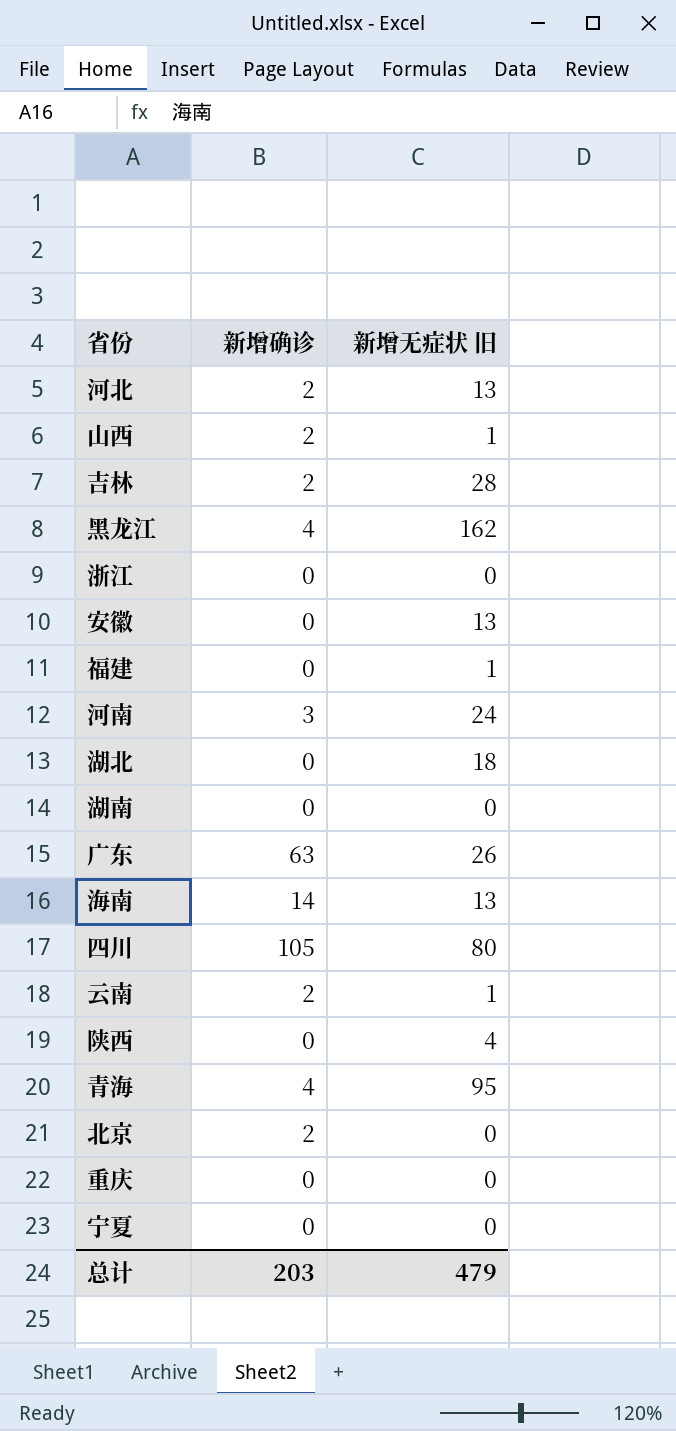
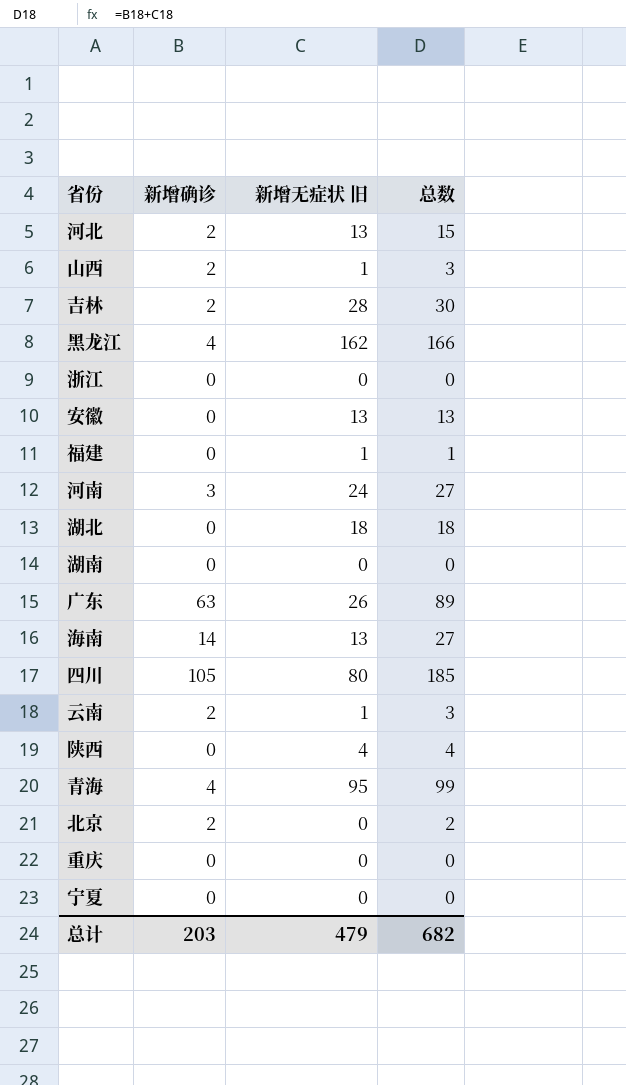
column 总数 | formula: none -> [新增确诊] + [新增无症状 旧]

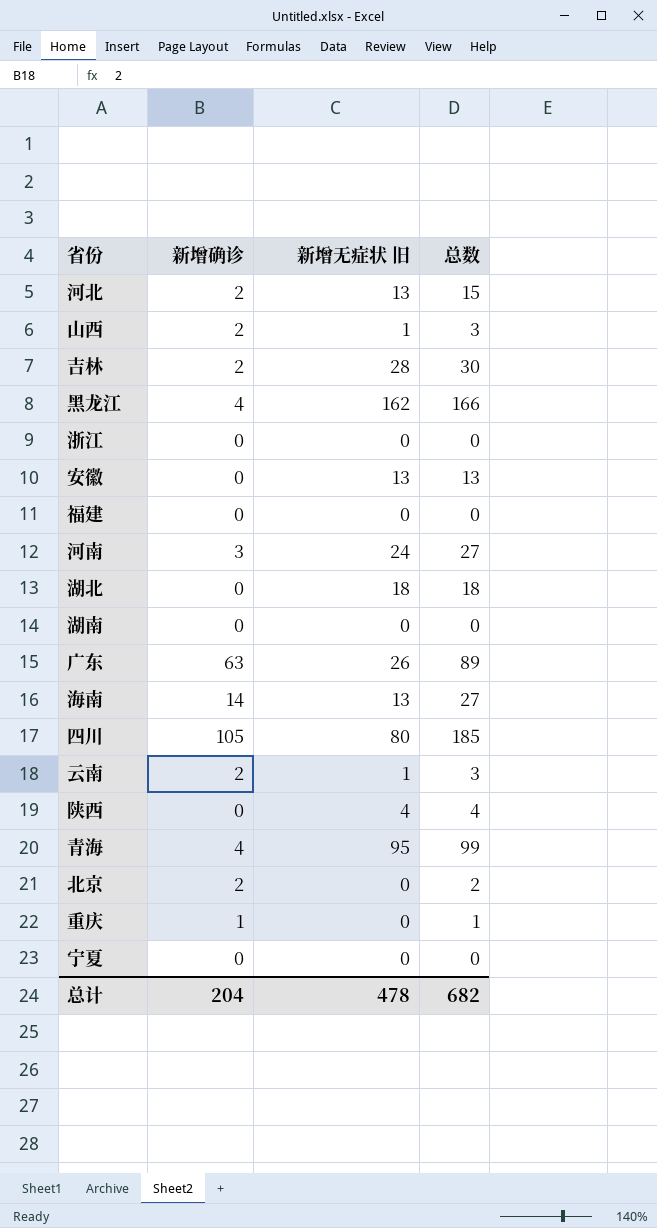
福建 | 新增无症状 旧: 1 -> 0
福建 | 总数: 1 -> 0
重庆 | 新增确诊: 0 -> 1
重庆 | 总数: 0 -> 1
总计 | 新增确诊: 203 -> 204
总计 | 新增无症状 旧: 479 -> 478

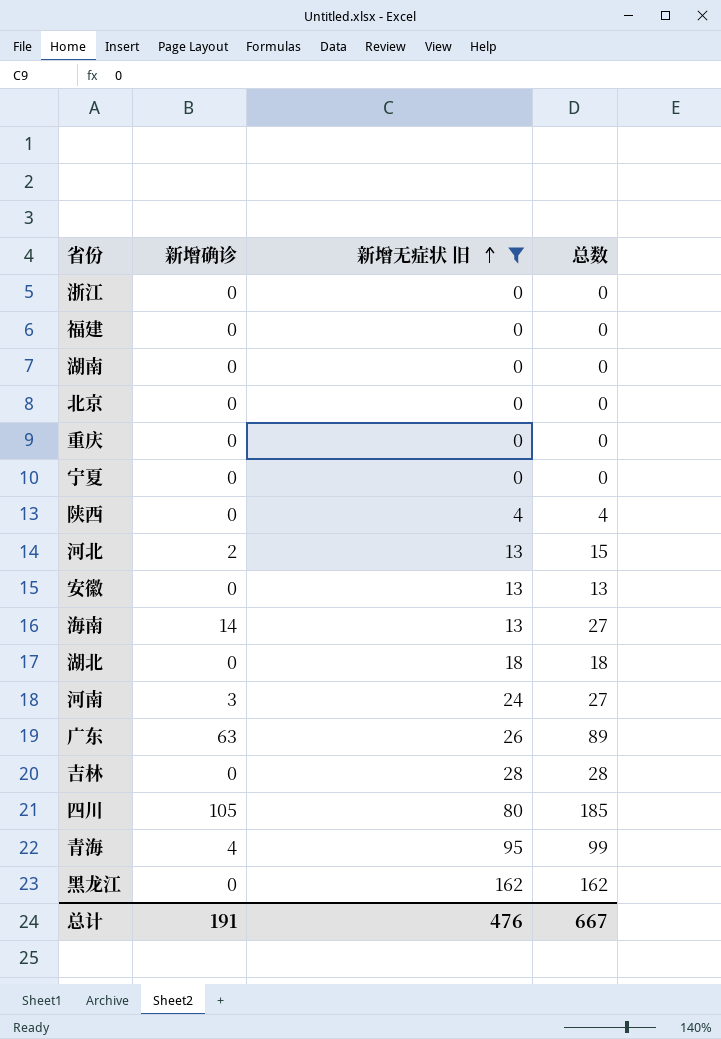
filter: none -> 新增无症状 旧 != 1
row order: none -> 新增无症状 旧 ascending
北京 | 新增确诊: 2 -> 0
北京 | 总数: 2 -> 0
重庆 | 新增确诊: 1 -> 0
重庆 | 总数: 1 -> 0
吉林 | 新增确诊: 2 -> 0
吉林 | 总数: 30 -> 28
黑龙江 | 新增确诊: 4 -> 0
黑龙江 | 总数: 166 -> 162
总计 | 新增确诊: 204 -> 191
总计 | 新增无症状 旧: 478 -> 476
总计 | 总数: 682 -> 667

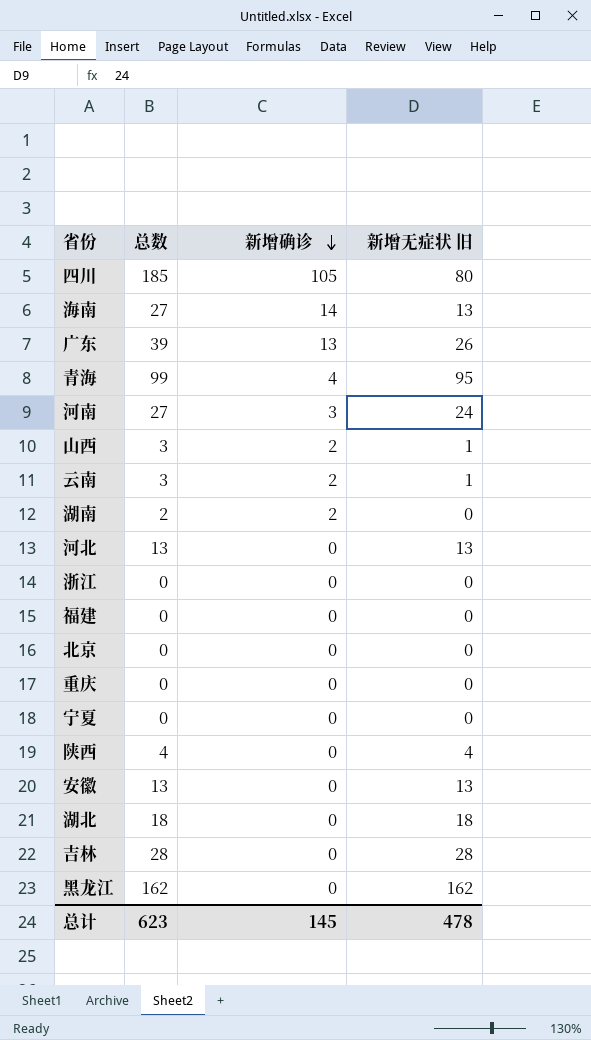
filter: 新增无症状 旧 != 1 -> none
row order: 新增无症状 旧 ascending -> 新增确诊 descending
column 总数 | position: 4 -> 2
广东 | 总数: 89 -> 39
广东 | 新增确诊: 63 -> 13
湖南 | 总数: 0 -> 2
湖南 | 新增确诊: 0 -> 2
河北 | 总数: 15 -> 13
河北 | 新增确诊: 2 -> 0
总计 | 总数: 667 -> 623
总计 | 新增确诊: 191 -> 145
总计 | 新增无症状 旧: 476 -> 478

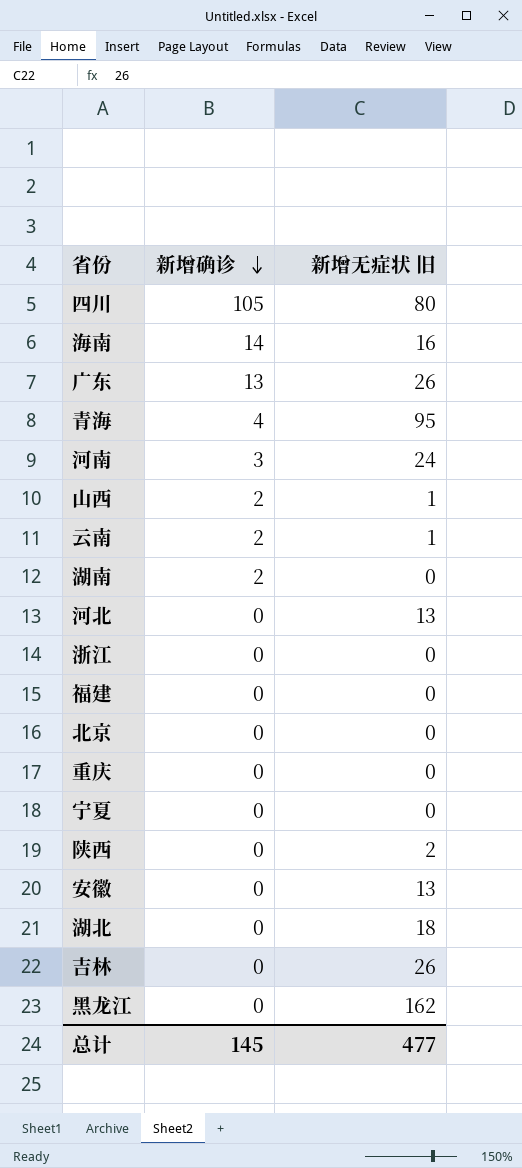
column 总数 | formula: [新增确诊] + [新增无症状 旧] -> none
海南 | 新增无症状 旧: 13 -> 16
陕西 | 新增无症状 旧: 4 -> 2
吉林 | 新增无症状 旧: 28 -> 26
总计 | 新增无症状 旧: 478 -> 477

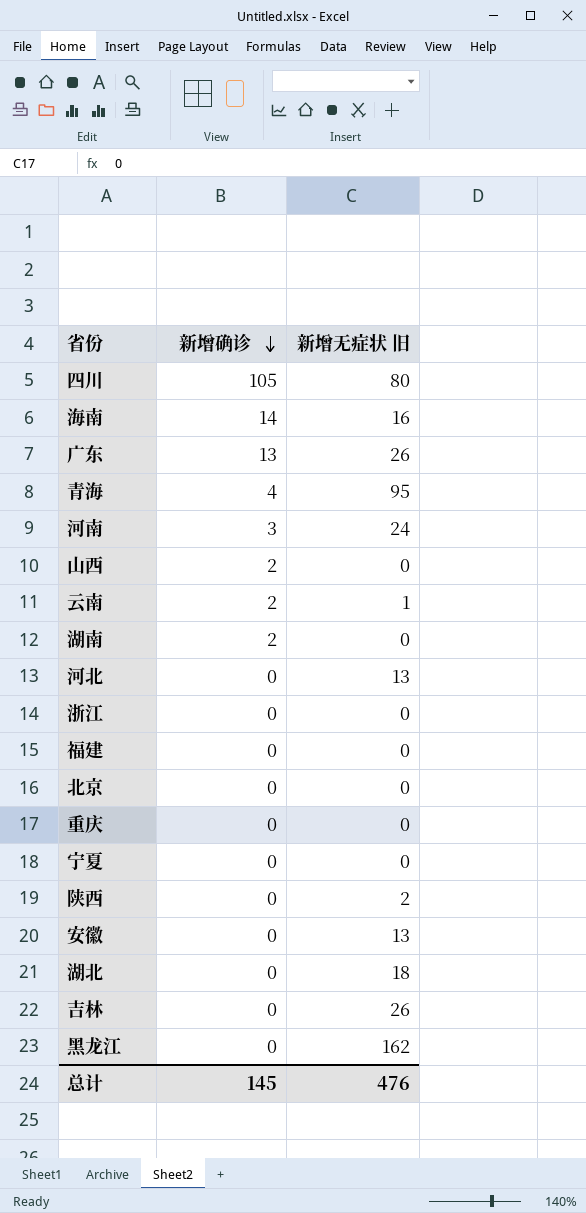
山西 | 新增无症状 旧: 1 -> 0
总计 | 新增无症状 旧: 477 -> 476

